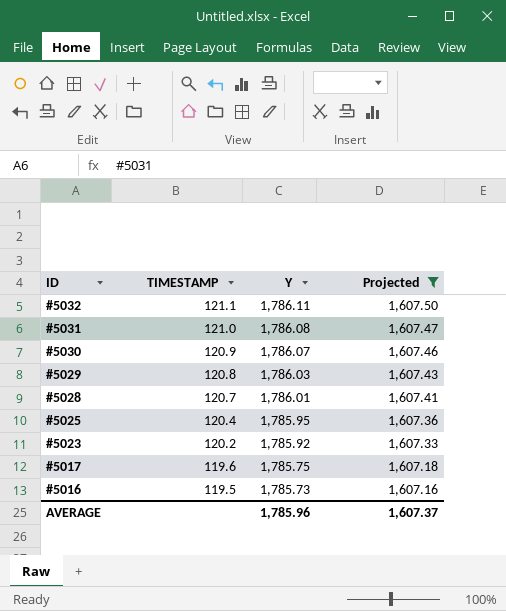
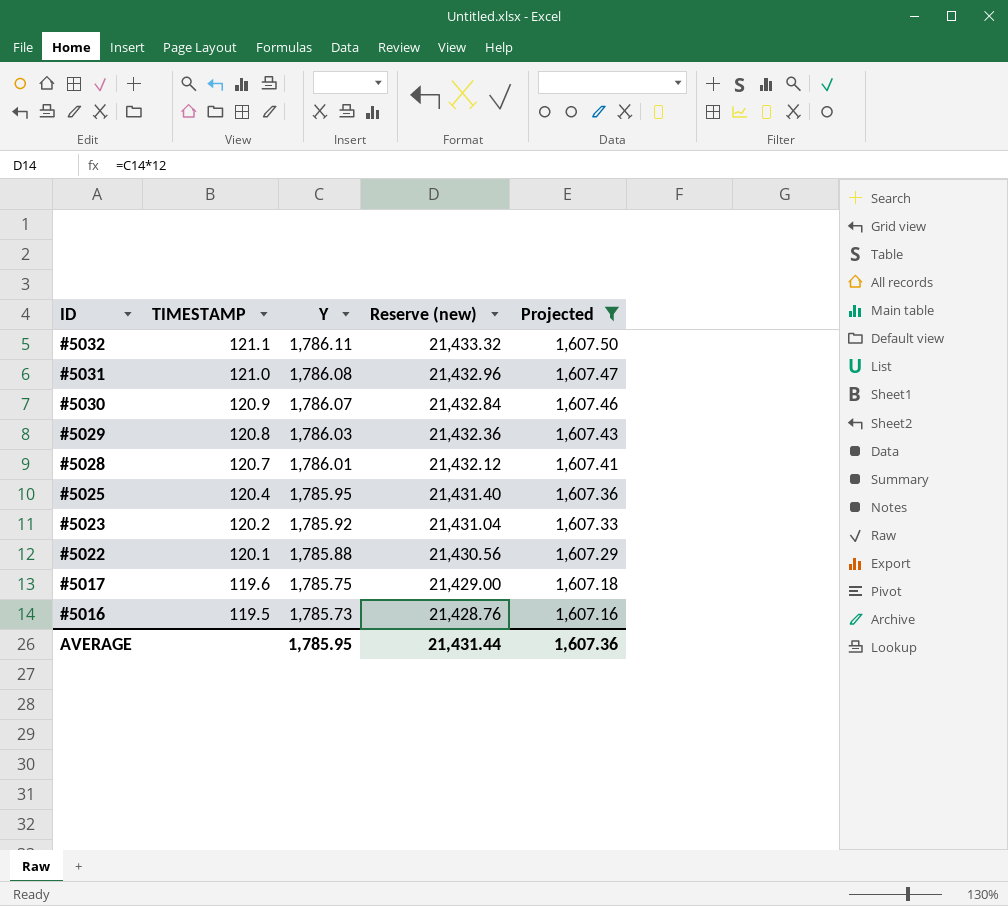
column Reserve (new) | formula: none -> [Y] * 12
row #5022: none -> 120.1 | 1,785.88 | 21,430.56 | 1,607.29
AVERAGE | Y: 1,785.96 -> 1,785.95
AVERAGE | Projected: 1,607.37 -> 1,607.36

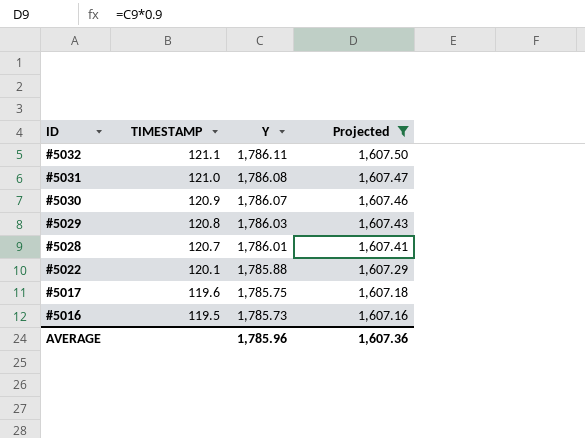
column Reserve (new) | formula: [Y] * 12 -> none
row #5025: 120.4 | 1,785.95 | 21,431.40 | 1,607.36 -> none
row #5023: 120.2 | 1,785.92 | 21,431.04 | 1,607.33 -> none
AVERAGE | Y: 1,785.95 -> 1,785.96

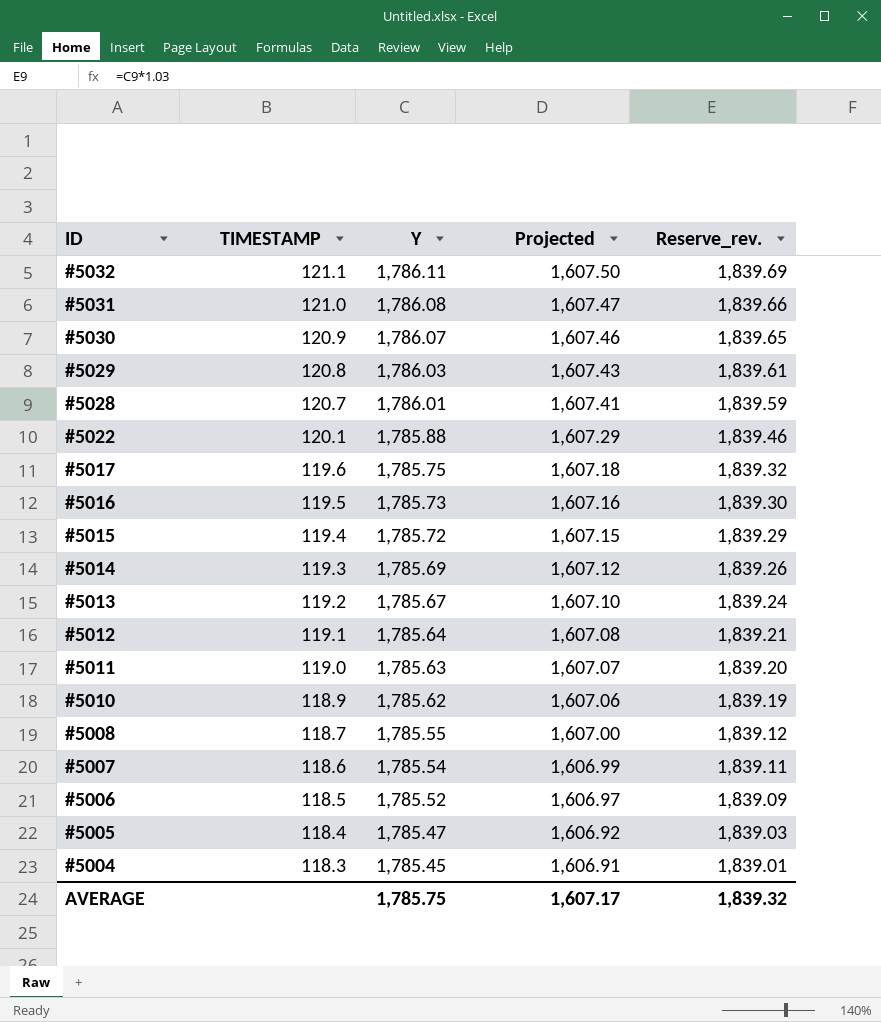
filter: Projected >= 1,607.16 -> none
column Reserve_rev. | formula: none -> [Y] * 1.03
AVERAGE | Y: 1,785.96 -> 1,785.75
AVERAGE | Projected: 1,607.36 -> 1,607.17

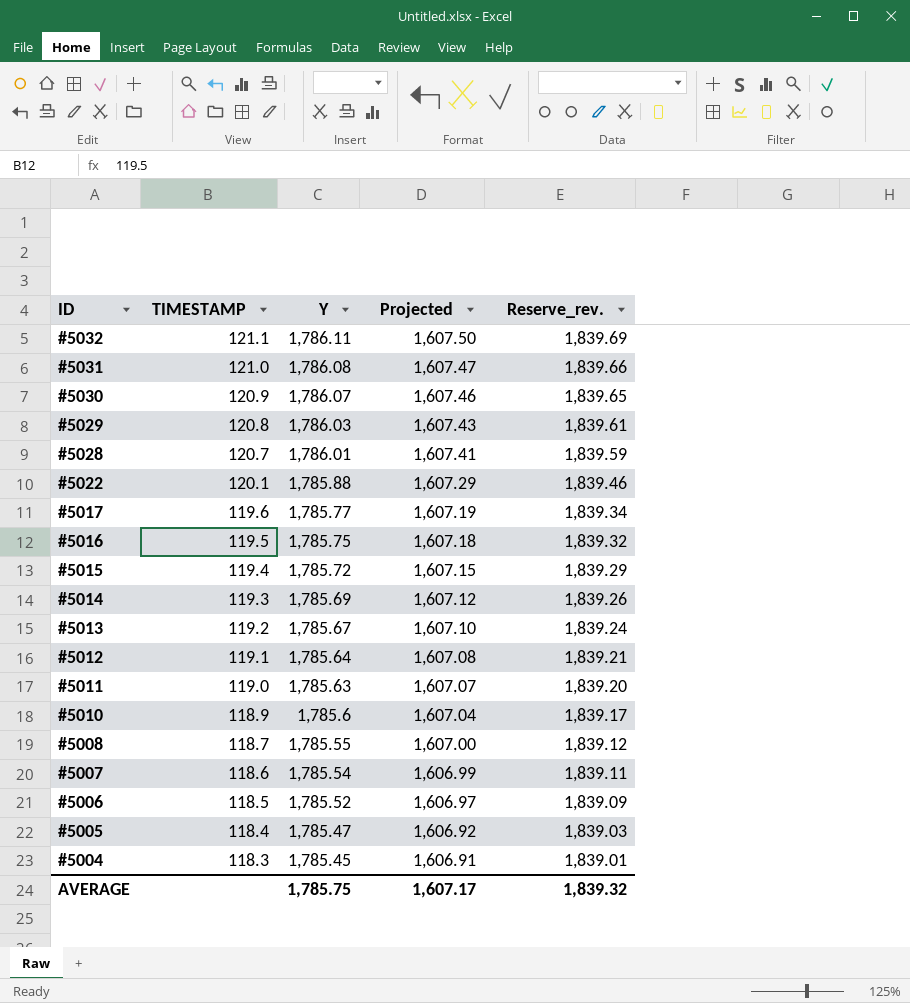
#5017 | Y: 1,785.75 -> 1,785.77
#5017 | Projected: 1,607.18 -> 1,607.19
#5017 | Reserve_rev.: 1,839.32 -> 1,839.34
#5016 | Y: 1,785.73 -> 1,785.75
#5016 | Projected: 1,607.16 -> 1,607.18
#5016 | Reserve_rev.: 1,839.30 -> 1,839.32
#5010 | Y: 1,785.62 -> 1,785.6
#5010 | Projected: 1,607.06 -> 1,607.04
#5010 | Reserve_rev.: 1,839.19 -> 1,839.17

